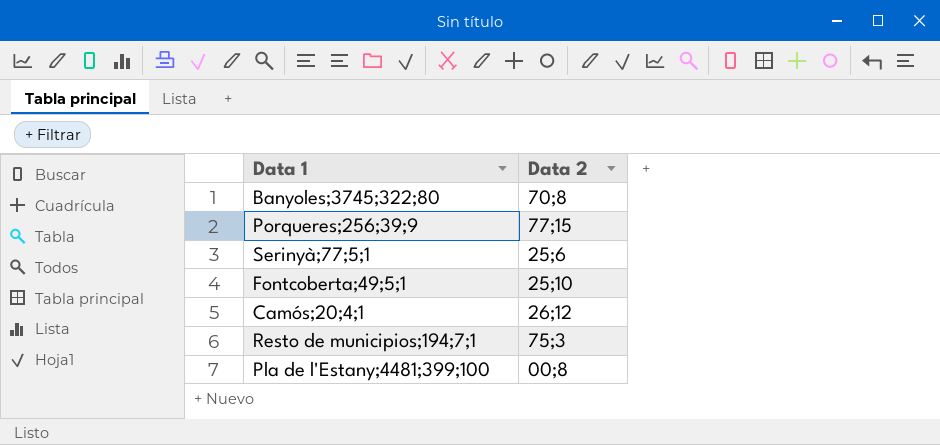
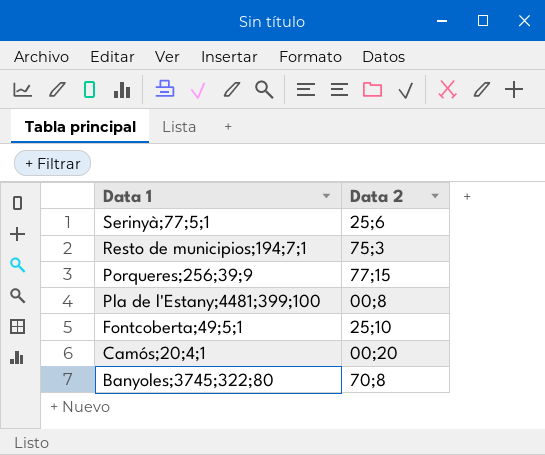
row order: none -> Data 1 descending
Camós;20;4;1 | Data 2: 26;12 -> 00;20

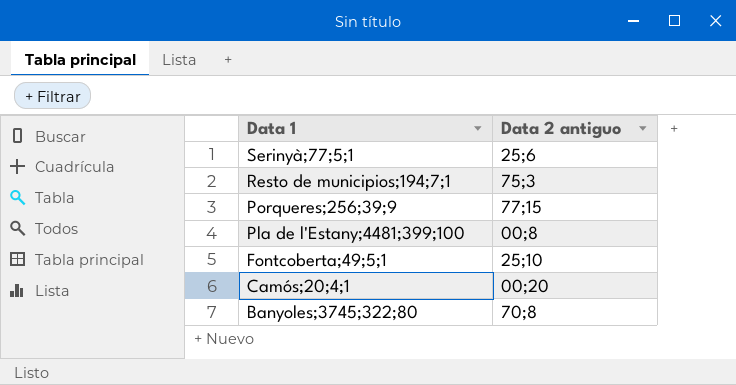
column name: Data 2 -> Data 2 antiguo

